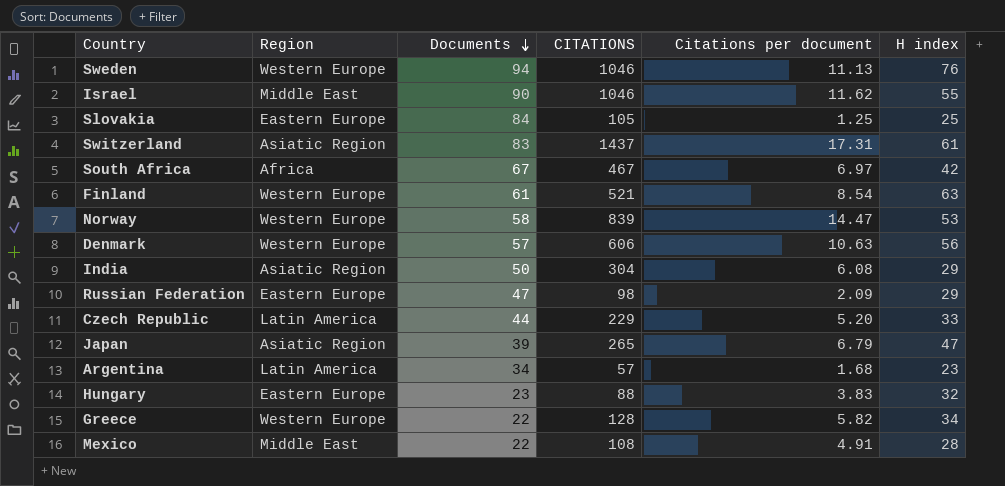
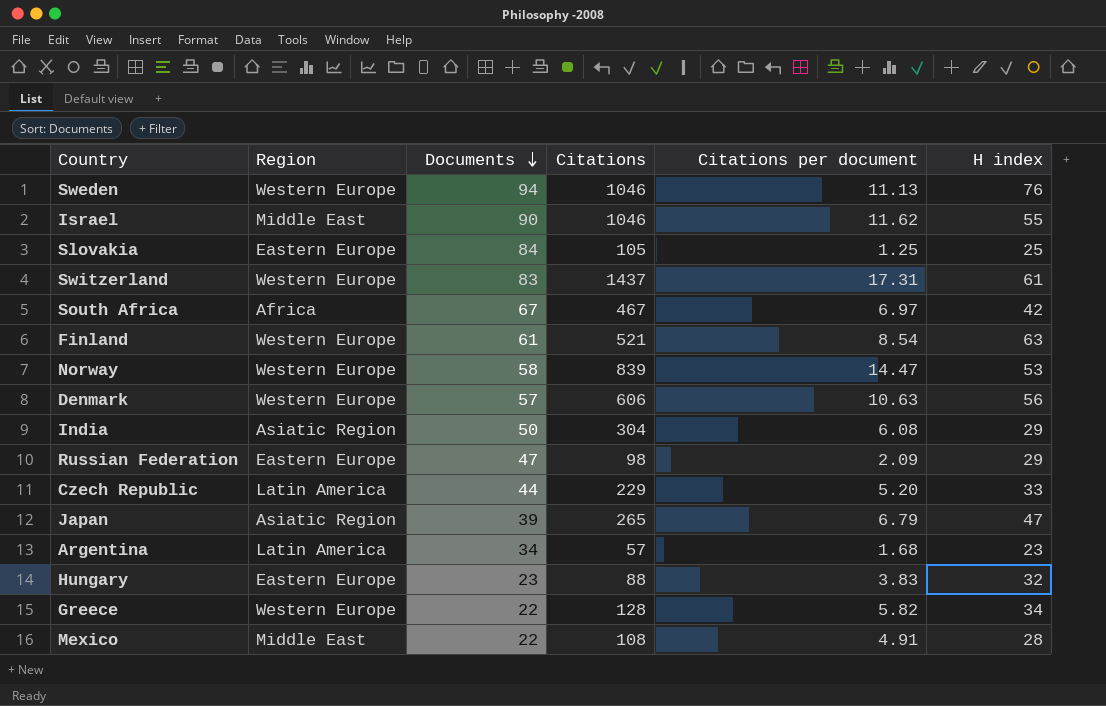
column name: CITATIONS -> Citations
Switzerland | Region: Asiatic Region -> Western Europe

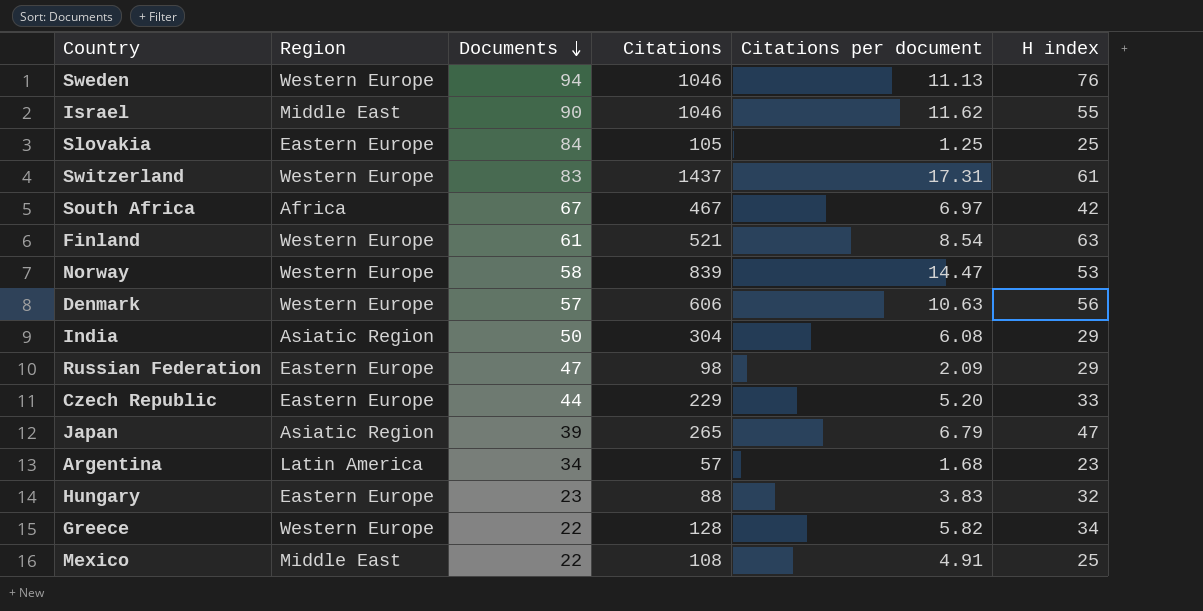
Czech Republic | Region: Latin America -> Eastern Europe
Mexico | H index: 28 -> 25

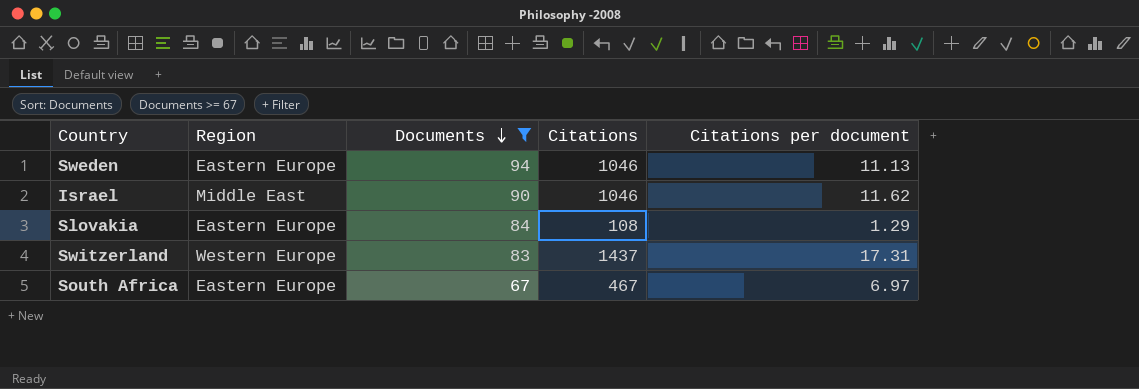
filter: none -> Documents >= 67
column H index | position: 6 -> none
Sweden | Region: Western Europe -> Eastern Europe
Slovakia | Citations: 105 -> 108
Slovakia | Citations per document: 1.25 -> 1.29
South Africa | Region: Africa -> Eastern Europe

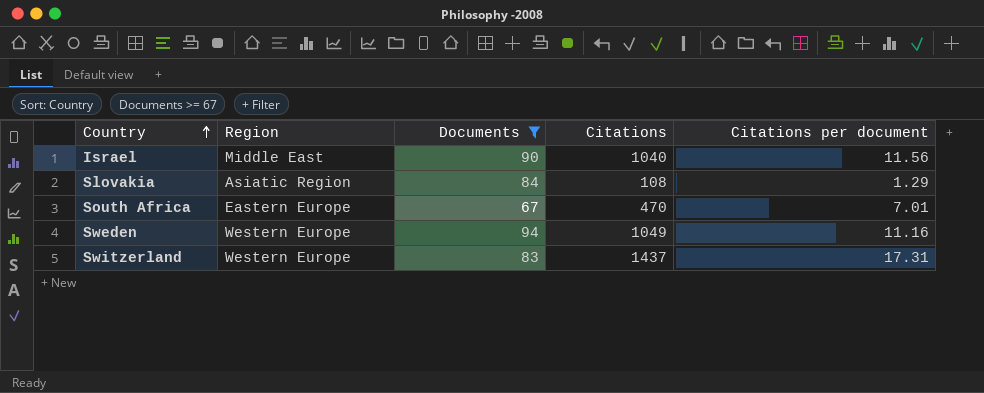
row order: Documents descending -> Country ascending
Israel | Citations: 1046 -> 1040
Israel | Citations per document: 11.62 -> 11.56
Slovakia | Region: Eastern Europe -> Asiatic Region
South Africa | Citations: 467 -> 470
South Africa | Citations per document: 6.97 -> 7.01
Sweden | Region: Eastern Europe -> Western Europe
Sweden | Citations: 1046 -> 1049
Sweden | Citations per document: 11.13 -> 11.16

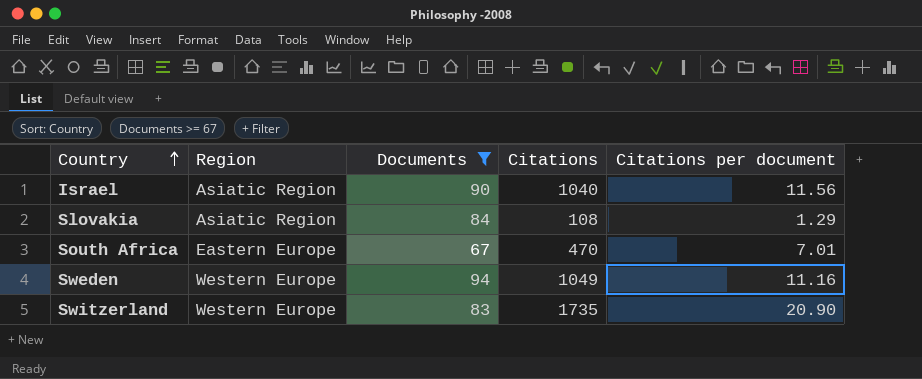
Israel | Region: Middle East -> Asiatic Region
Switzerland | Citations: 1437 -> 1735
Switzerland | Citations per document: 17.31 -> 20.90

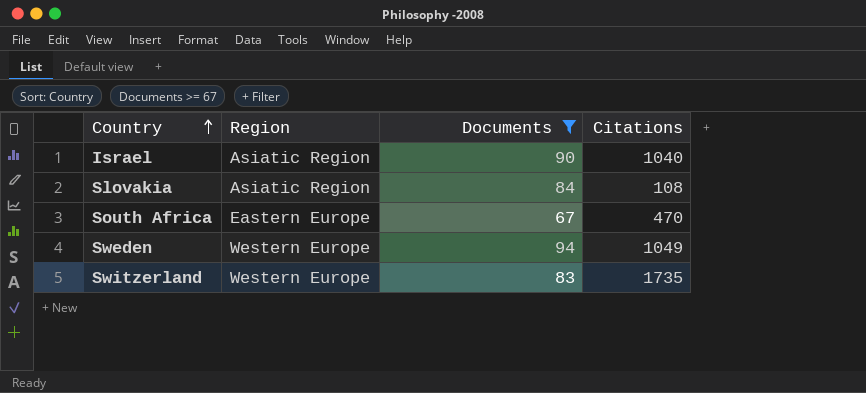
column Citations per document | formula: [Citations] / [Documents] -> none

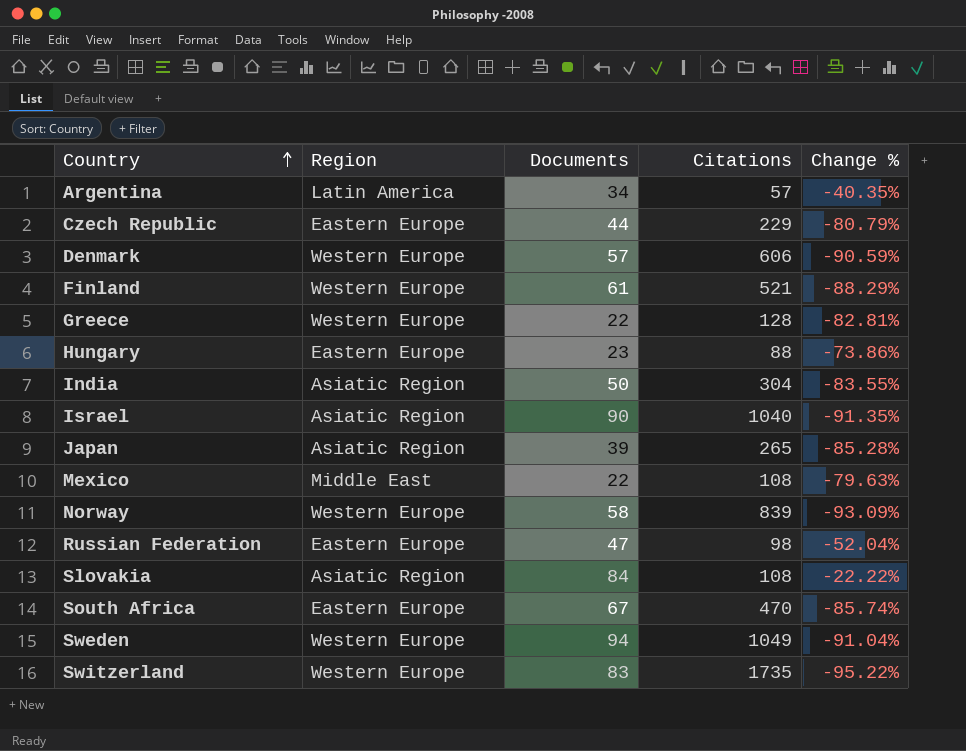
filter: Documents >= 67 -> none
column Change % | formula: none -> ([Documents] - [Citations]) / [Citations]

